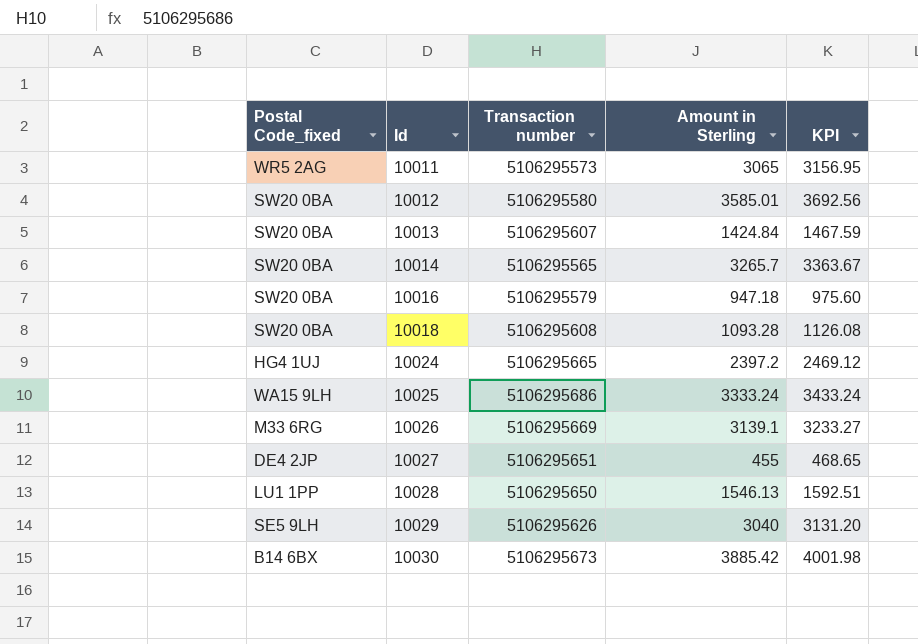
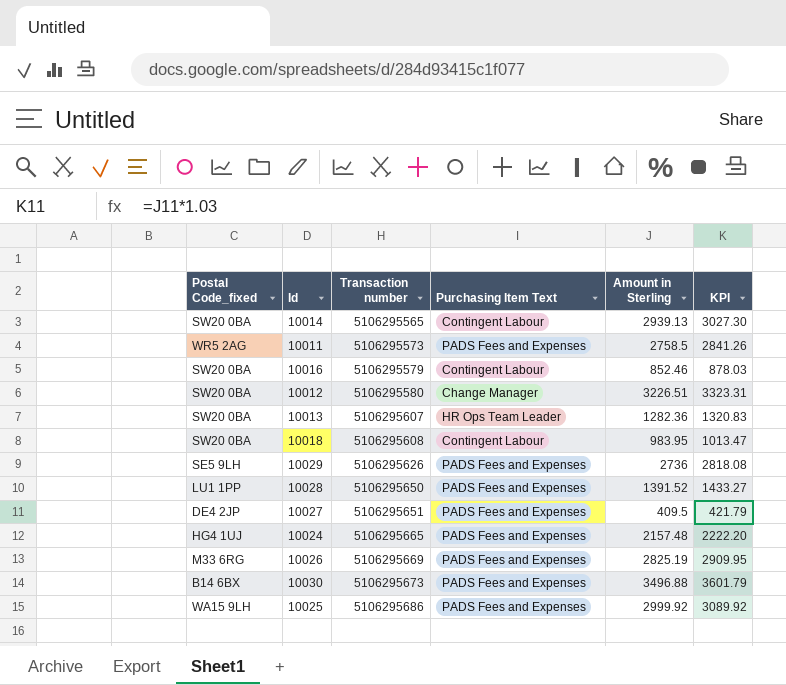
row order: Id ascending -> Transaction number ascending
column Purchasing Item Text | position: none -> 4
10014 | Amount in Sterling: 3265.7 -> 2939.13
10014 | KPI: 3363.67 -> 3027.30
10011 | Amount in Sterling: 3065 -> 2758.5
10011 | KPI: 3156.95 -> 2841.26
10016 | Amount in Sterling: 947.18 -> 852.46
10016 | KPI: 975.60 -> 878.03
10012 | Amount in Sterling: 3585.01 -> 3226.51
10012 | KPI: 3692.56 -> 3323.31
10013 | Amount in Sterling: 1424.84 -> 1282.36
10013 | KPI: 1467.59 -> 1320.83
10018 | Amount in Sterling: 1093.28 -> 983.95
10018 | KPI: 1126.08 -> 1013.47
10029 | Amount in Sterling: 3040 -> 2736
10029 | KPI: 3131.20 -> 2818.08
10028 | Amount in Sterling: 1546.13 -> 1391.52
10028 | KPI: 1592.51 -> 1433.27
10027 | Amount in Sterling: 455 -> 409.5
10027 | KPI: 468.65 -> 421.79
10024 | Amount in Sterling: 2397.2 -> 2157.48
10024 | KPI: 2469.12 -> 2222.20
10026 | Amount in Sterling: 3139.1 -> 2825.19
10026 | KPI: 3233.27 -> 2909.95
10030 | Amount in Sterling: 3885.42 -> 3496.88
10030 | KPI: 4001.98 -> 3601.79
10025 | Amount in Sterling: 3333.24 -> 2999.92
10025 | KPI: 3433.24 -> 3089.92

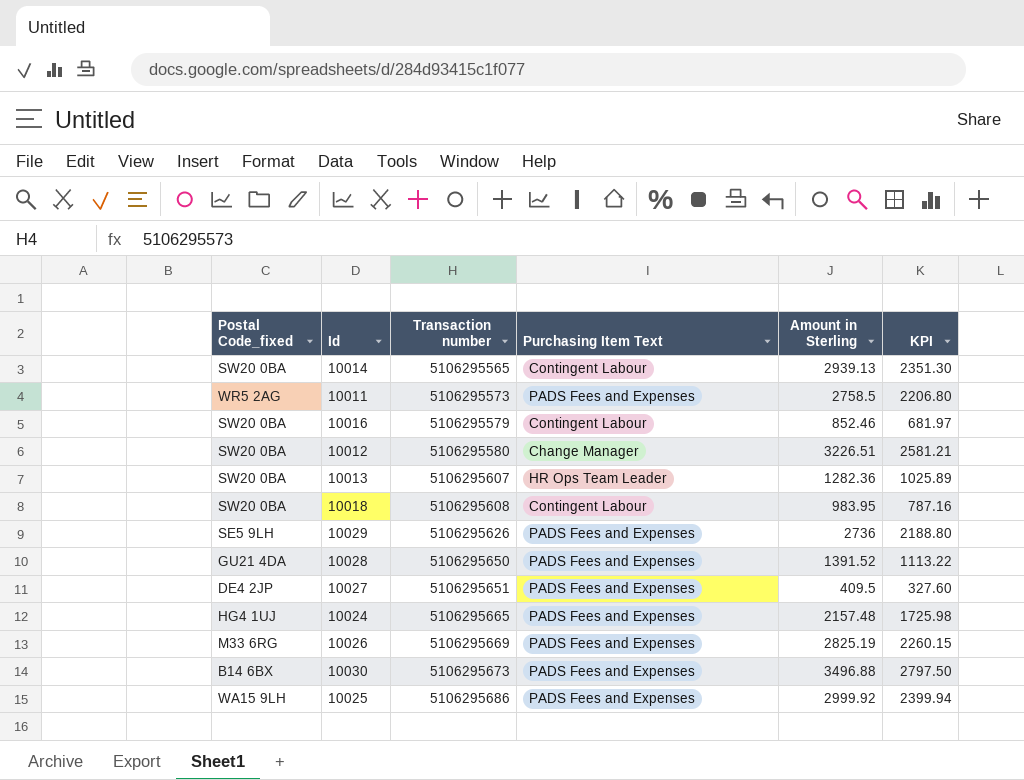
column KPI | formula: [Amount in Sterling] * 1.03 -> [Amount in Sterling] * 0.8
10028 | Postal Code_fixed: LU1 1PP -> GU21 4DA

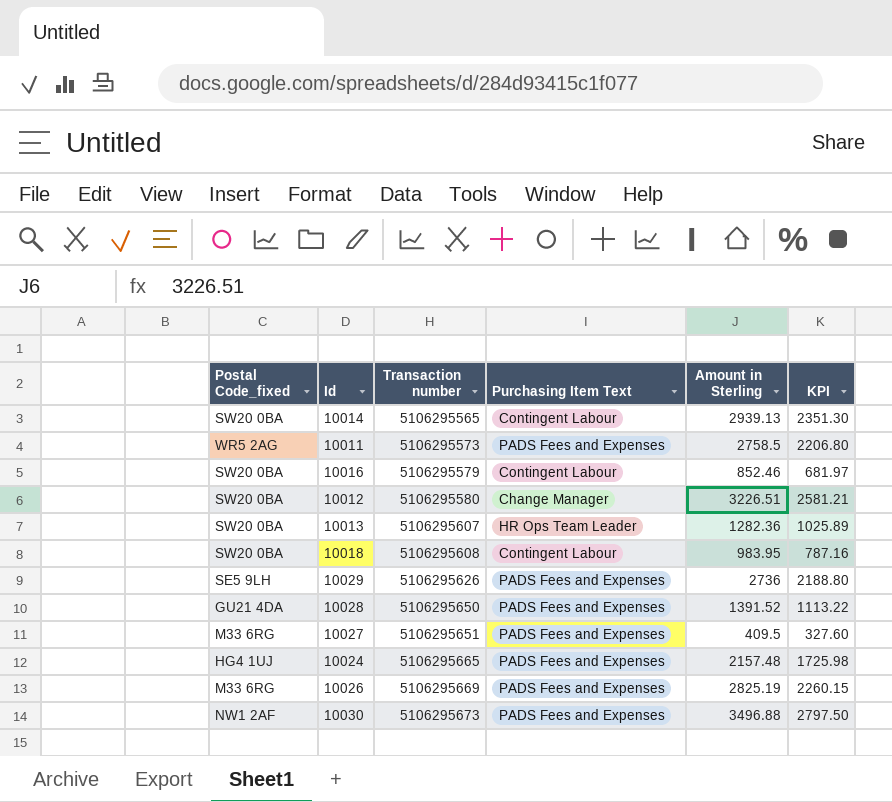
row 10025: WA15 9LH | 5106295686 | PADS Fees and Expenses | 2999.92 | 2399.94 -> none
10027 | Postal Code_fixed: DE4 2JP -> M33 6RG
10030 | Postal Code_fixed: B14 6BX -> NW1 2AF

